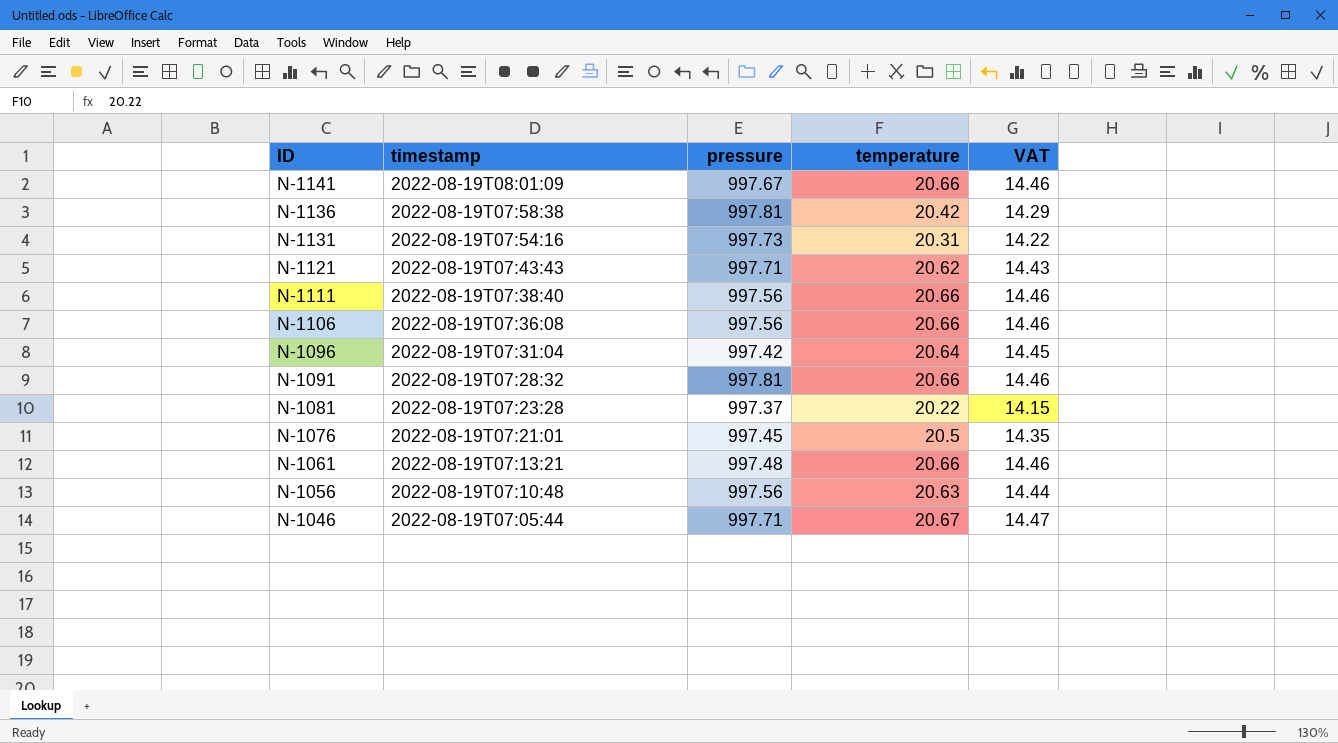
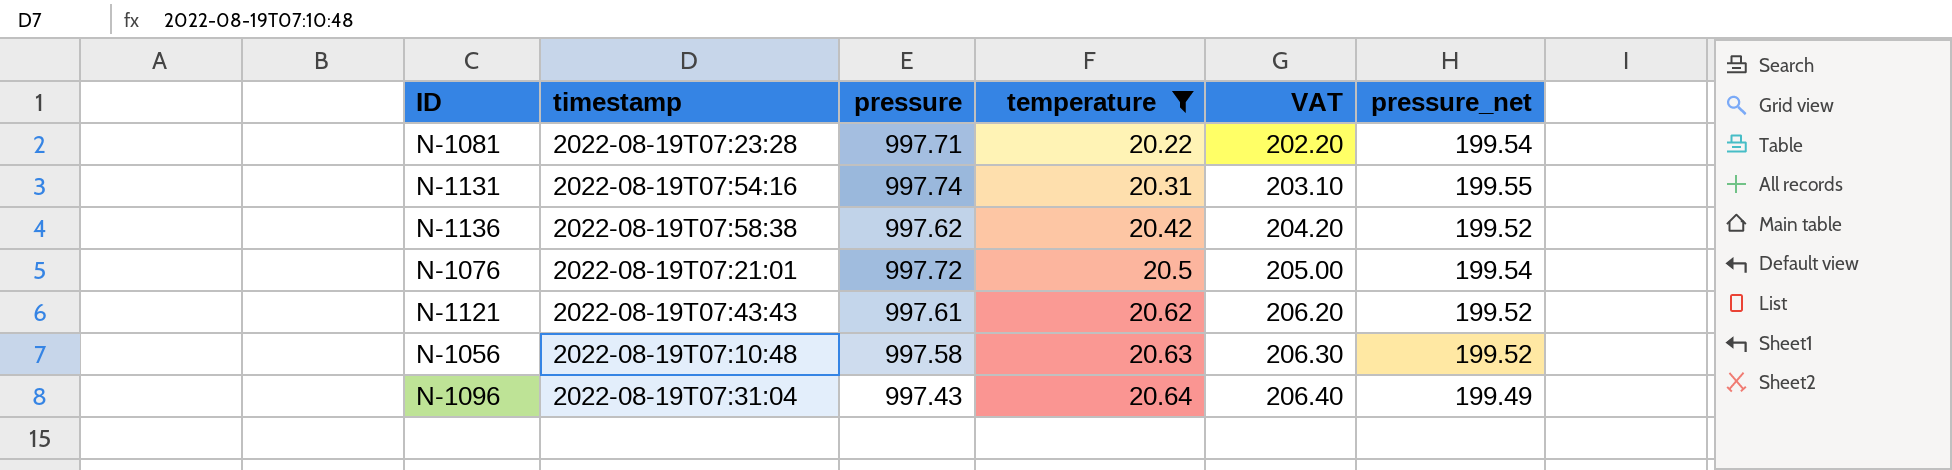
filter: none -> temperature <= 20.64
row order: ID descending -> temperature ascending
column VAT | formula: [temperature] * 0.7 -> [temperature] * 10
column pressure_net | formula: none -> [pressure] * 0.2
N-1081 | pressure: 997.37 -> 997.71
N-1131 | pressure: 997.73 -> 997.74
N-1136 | pressure: 997.81 -> 997.62
N-1076 | pressure: 997.45 -> 997.72
N-1121 | pressure: 997.71 -> 997.61
N-1056 | pressure: 997.56 -> 997.58
N-1096 | pressure: 997.42 -> 997.43

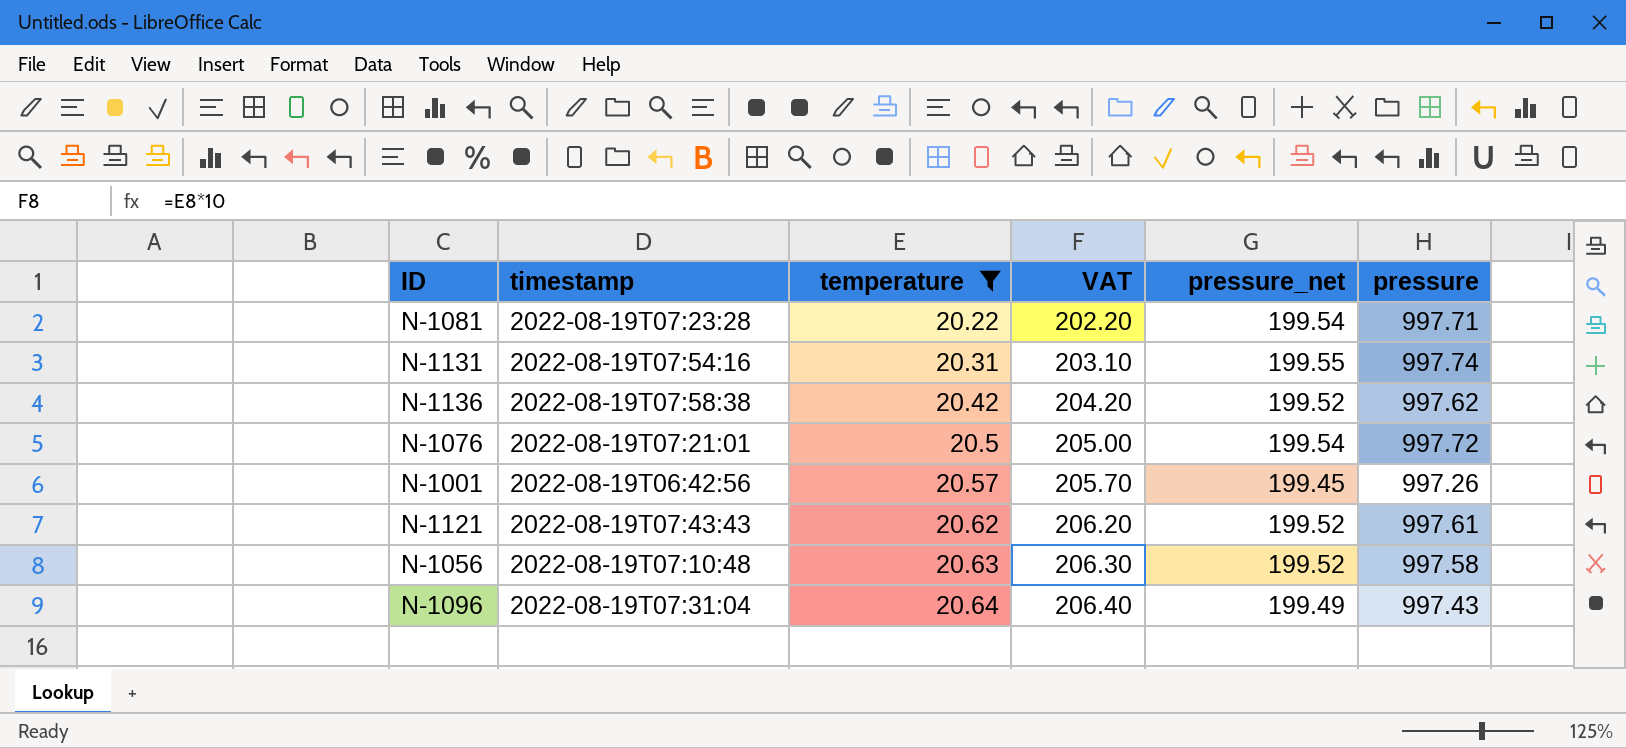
column pressure | position: 3 -> 6
row N-1001: none -> 2022-08-19T06:42:56 | 20.57 | 205.70 | 199.45 | 997.26

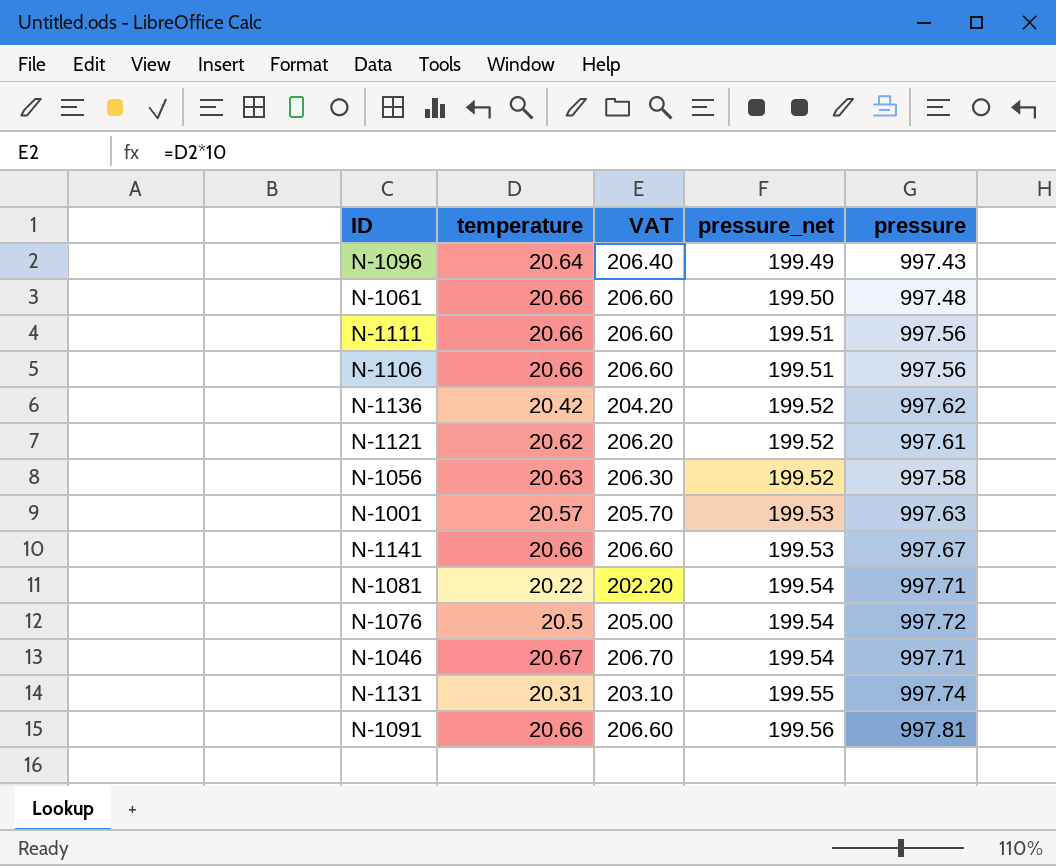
filter: temperature <= 20.64 -> none
row order: temperature ascending -> pressure_net ascending
column timestamp | position: 2 -> none
N-1001 | pressure_net: 199.45 -> 199.53
N-1001 | pressure: 997.26 -> 997.63

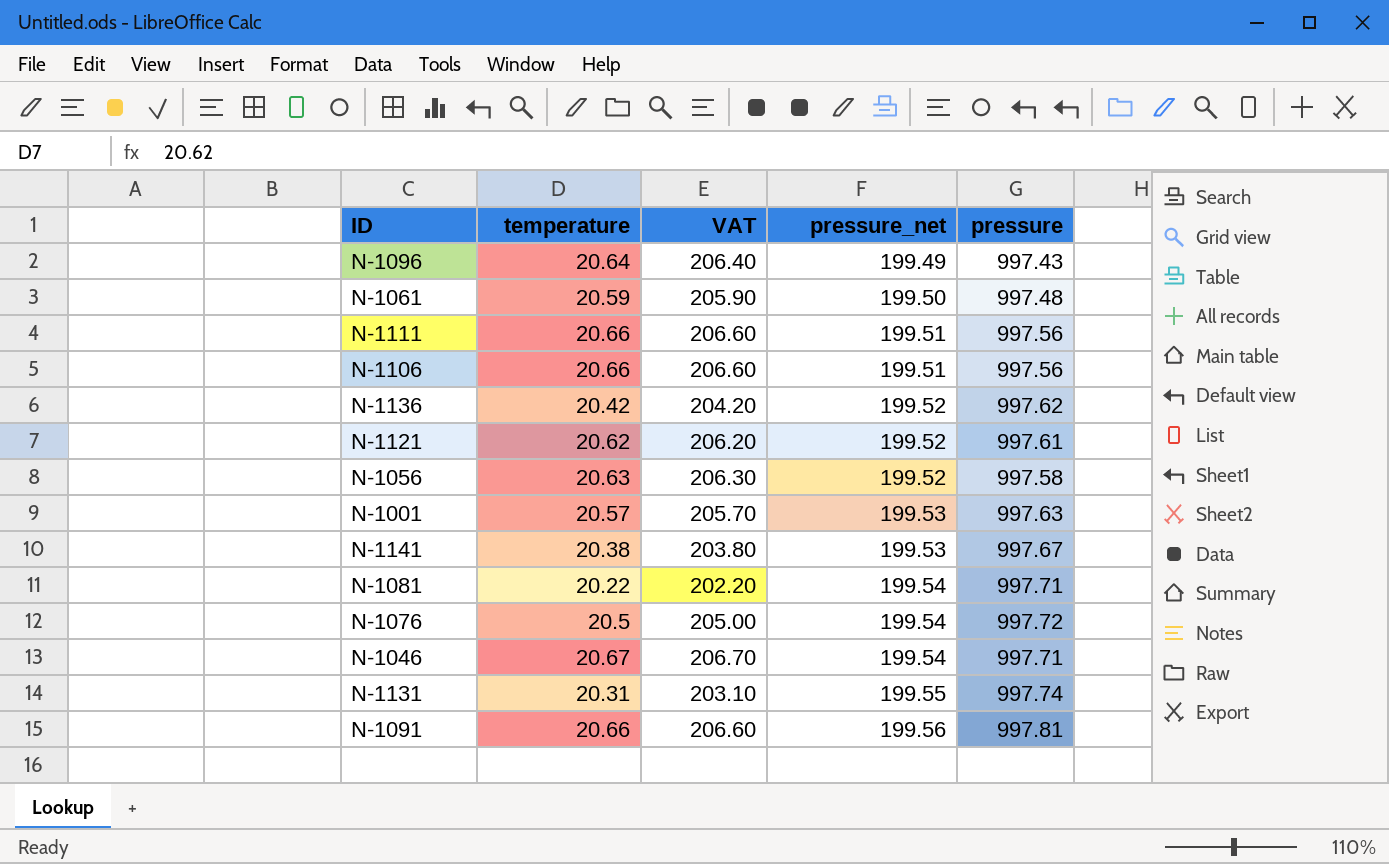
N-1061 | temperature: 20.66 -> 20.59
N-1061 | VAT: 206.60 -> 205.90
N-1141 | temperature: 20.66 -> 20.38
N-1141 | VAT: 206.60 -> 203.80

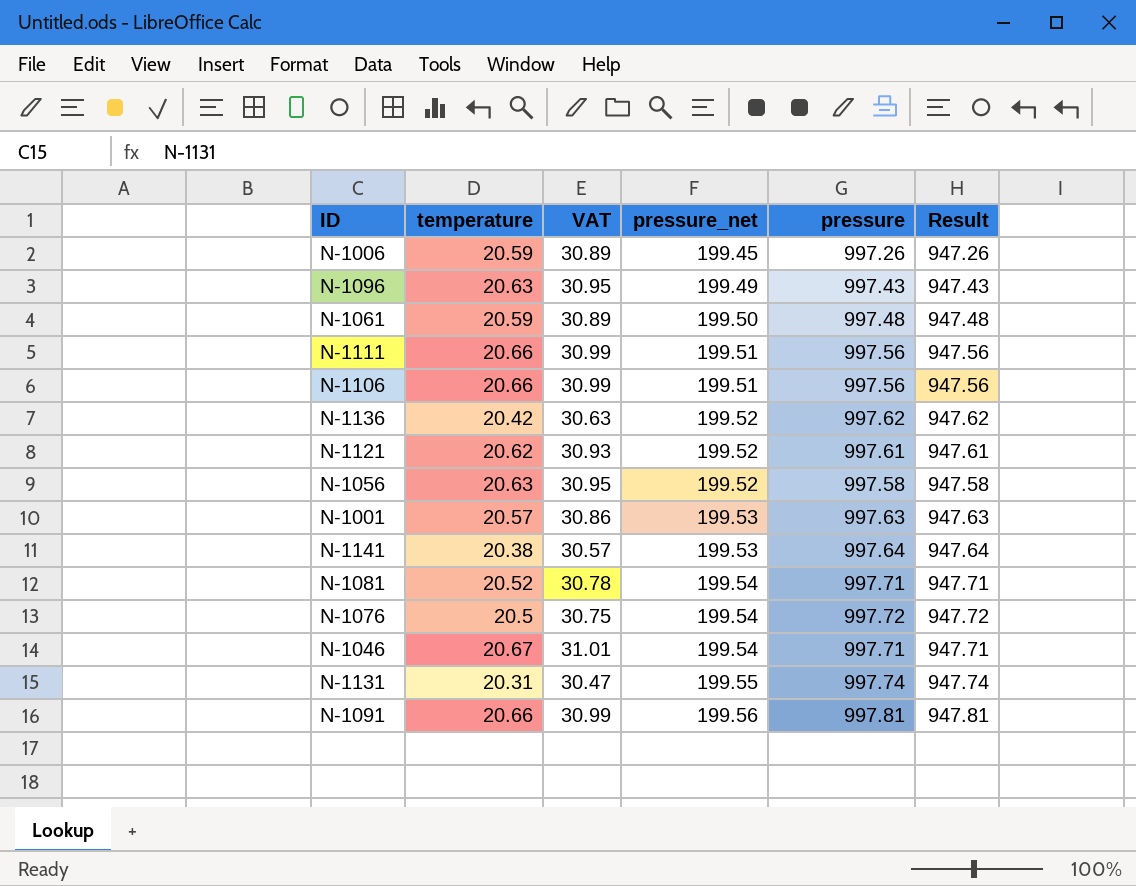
column VAT | formula: [temperature] * 10 -> [temperature] * 1.5
column Result | formula: none -> [pressure] - 50
row N-1006: none -> 20.59 | 30.89 | 199.45 | 997.26 | 947.26
N-1096 | temperature: 20.64 -> 20.63
N-1141 | pressure: 997.67 -> 997.64
N-1081 | temperature: 20.22 -> 20.52

